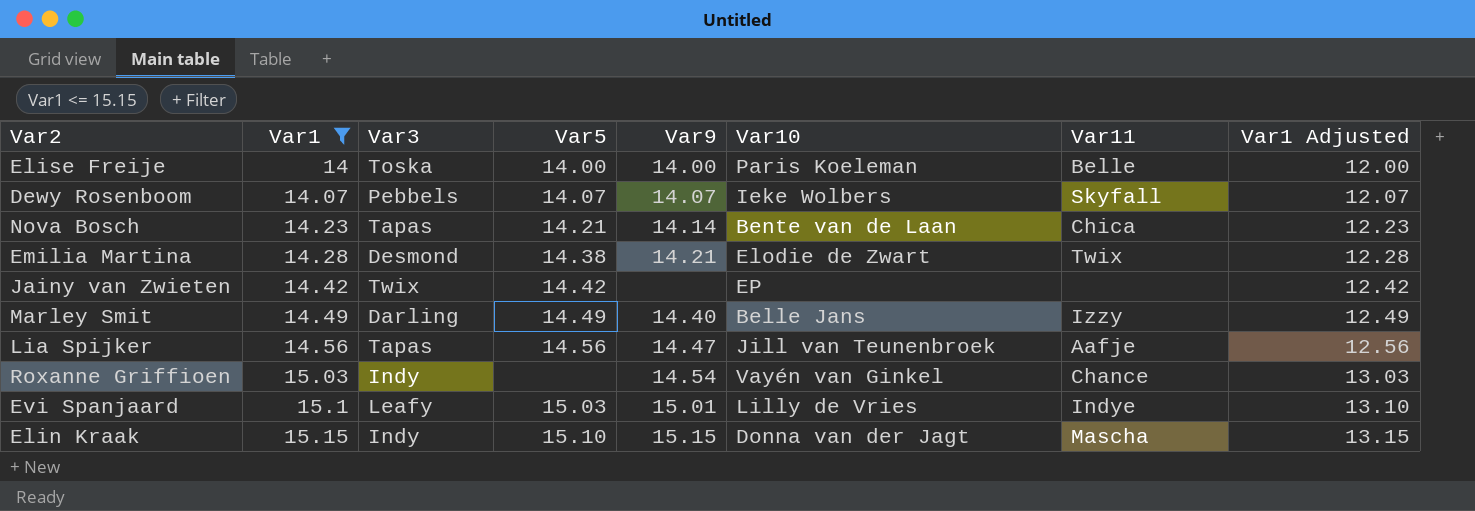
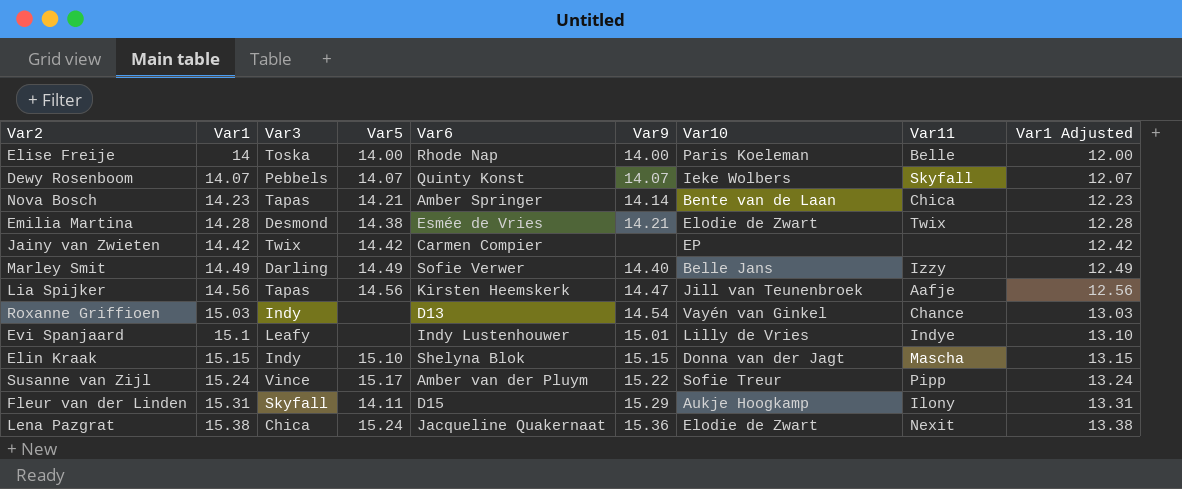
filter: Var1 <= 15.15 -> none
column Var6 | position: none -> 5
Evi Spanjaard | Var5: 15.03 -> none

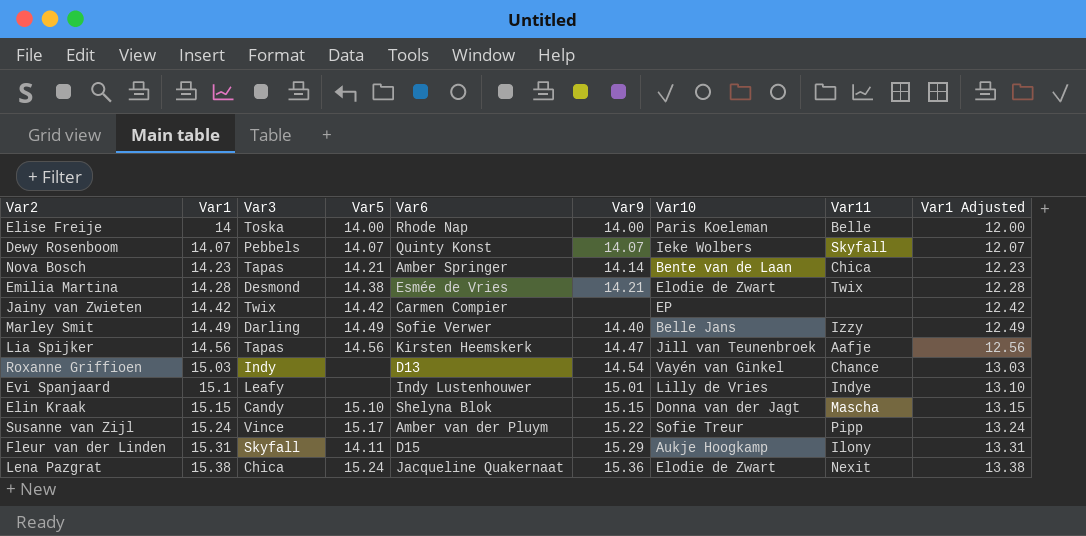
Elin Kraak | Var3: Indy -> Candy

